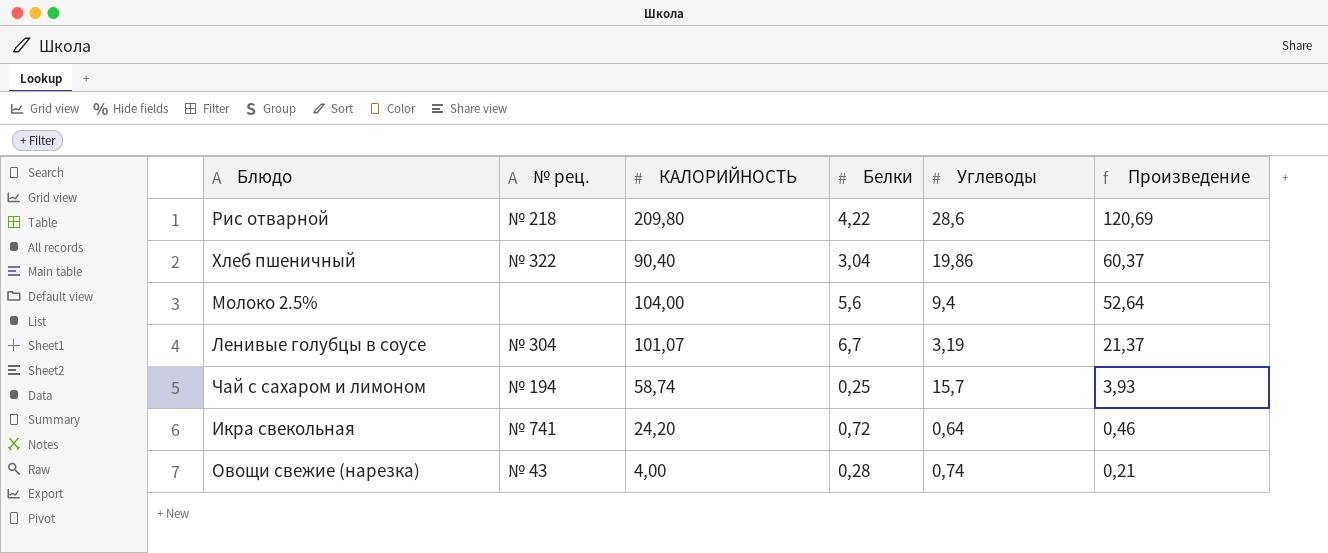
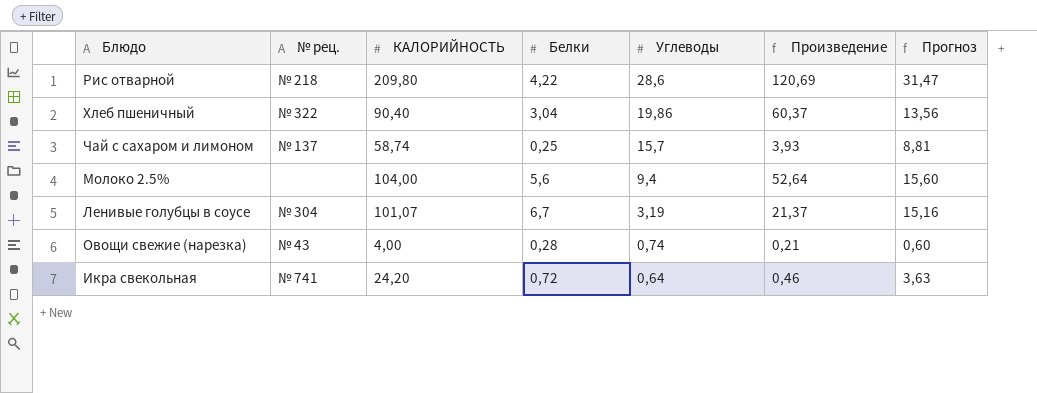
row order: Произведение descending -> Углеводы descending
column Прогноз | formula: none -> [КАЛОРИЙНОСТЬ] * 0,15
Чай с сахаром и лимоном | № рец.: № 194 -> № 137

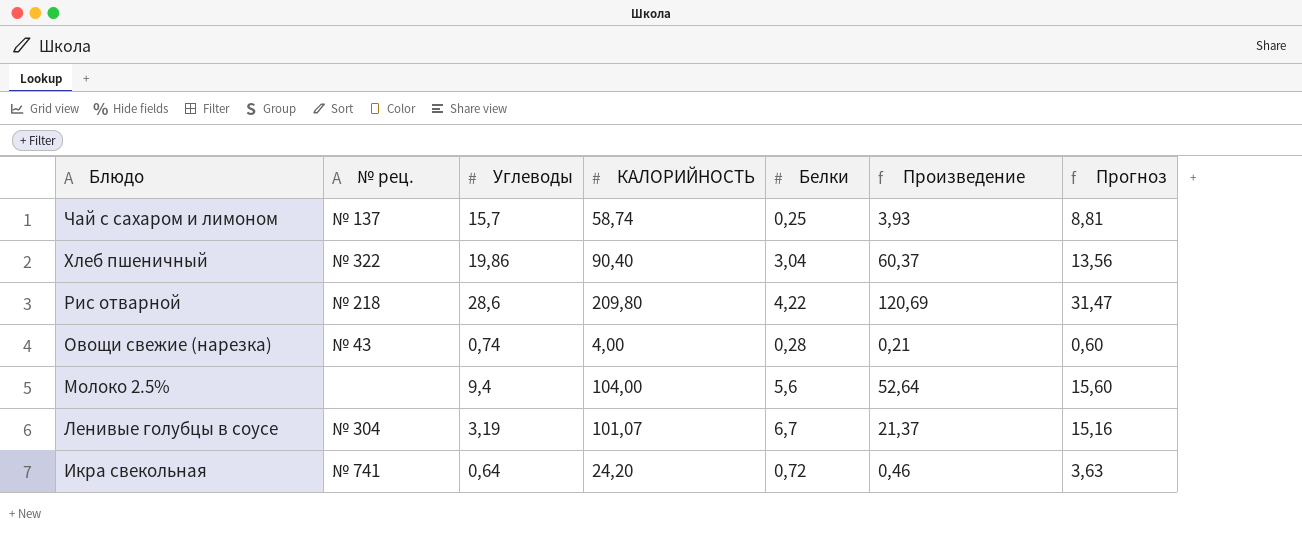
row order: Углеводы descending -> Блюдо descending
column Углеводы | position: 5 -> 3

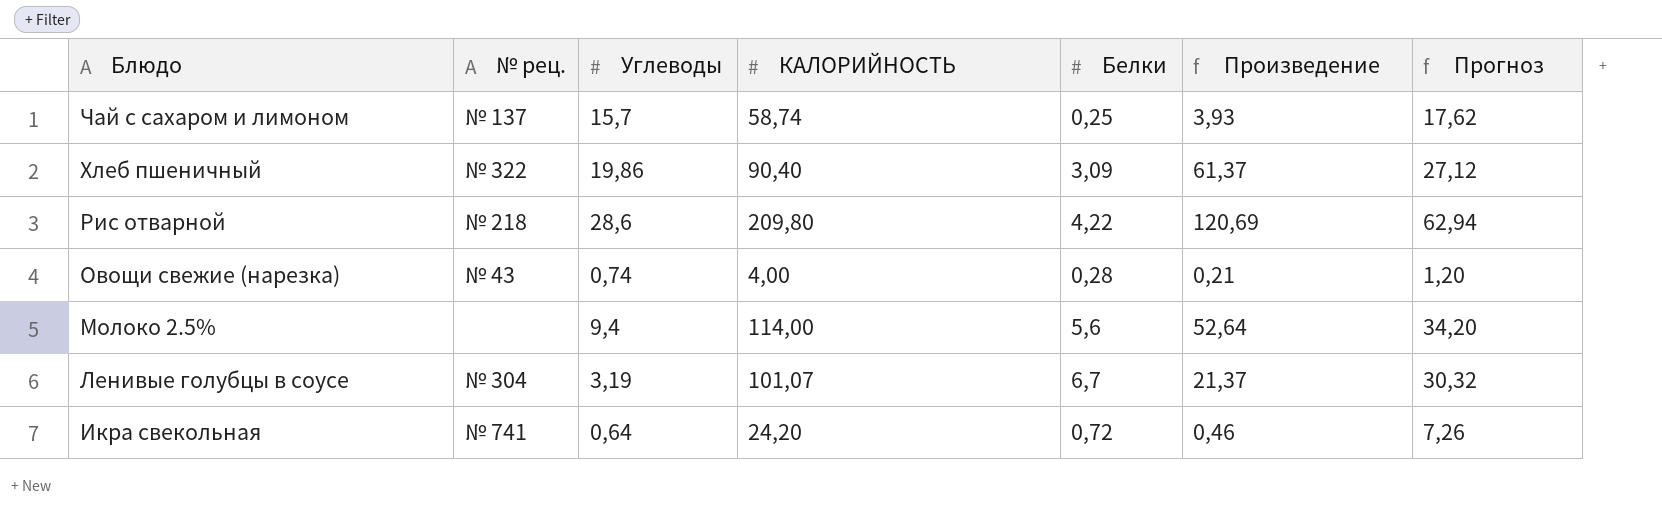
column Прогноз | formula: [КАЛОРИЙНОСТЬ] * 0,15 -> [КАЛОРИЙНОСТЬ] * 0,3
Хлеб пшеничный | Белки: 3,04 -> 3,09
Хлеб пшеничный | Произведение: 60,37 -> 61,37
Молоко 2.5% | КАЛОРИЙНОСТЬ: 104,00 -> 114,00

